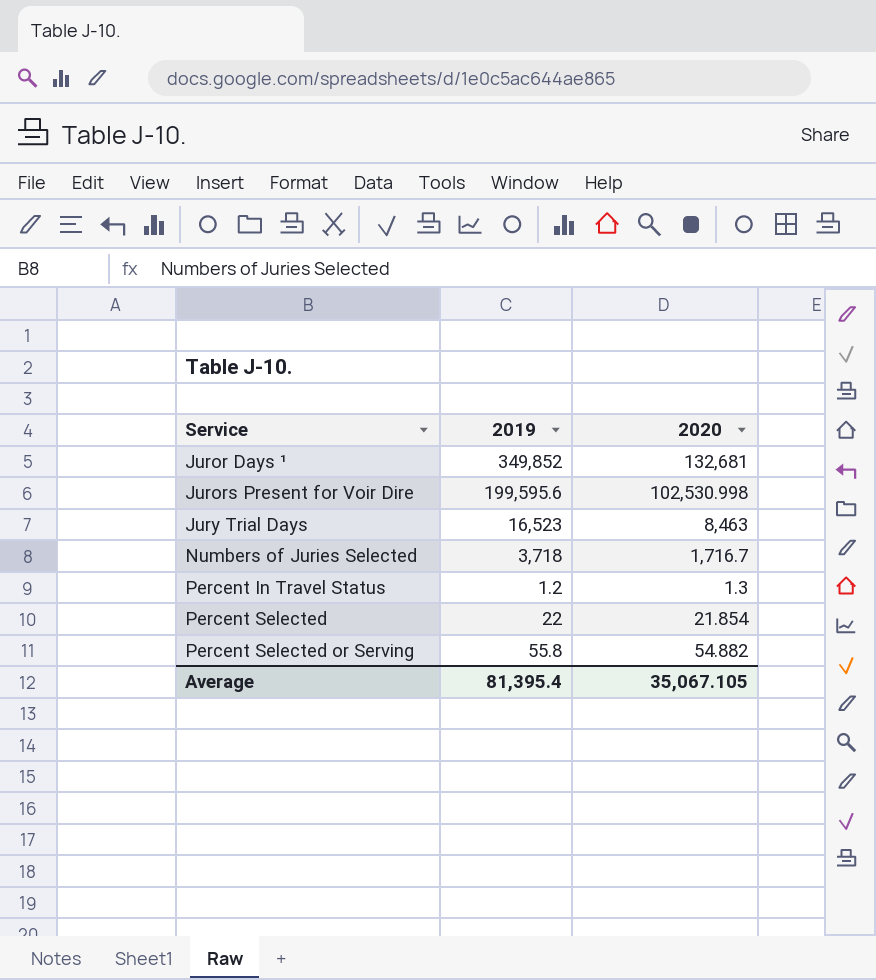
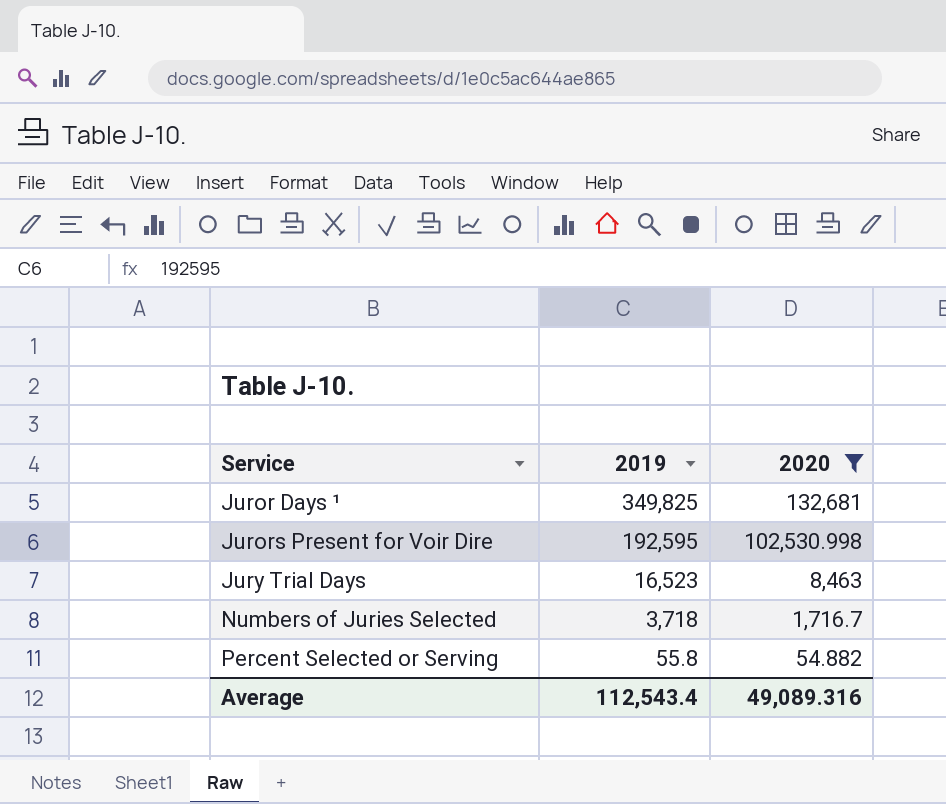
filter: none -> 2020 >= 54.882
Juror Days ¹ | 2019: 349,852 -> 349,825
Jurors Present for Voir Dire | 2019: 199,595.6 -> 192,595
Average | 2019: 81,395.4 -> 112,543.4
Average | 2020: 35,067.105 -> 49,089.316

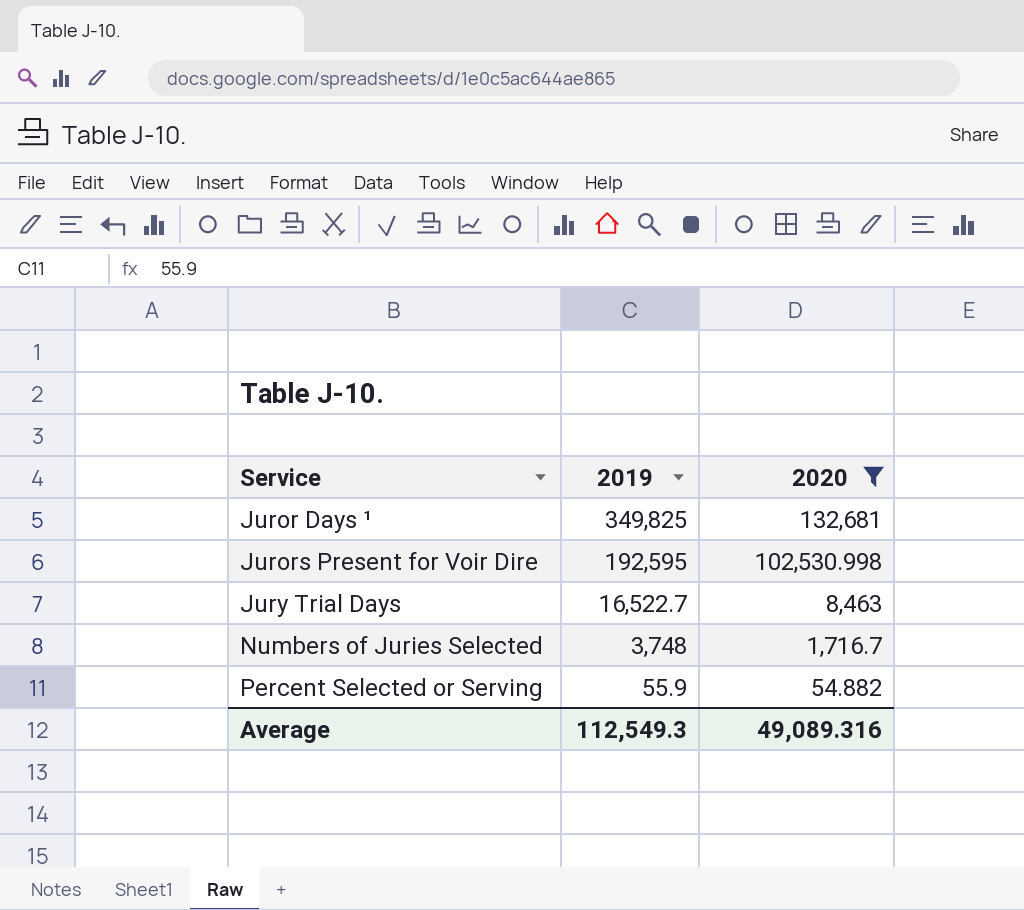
Jury Trial Days | 2019: 16,523 -> 16,522.7
Numbers of Juries Selected | 2019: 3,718 -> 3,748
Percent Selected or Serving | 2019: 55.8 -> 55.9
Average | 2019: 112,543.4 -> 112,549.3

